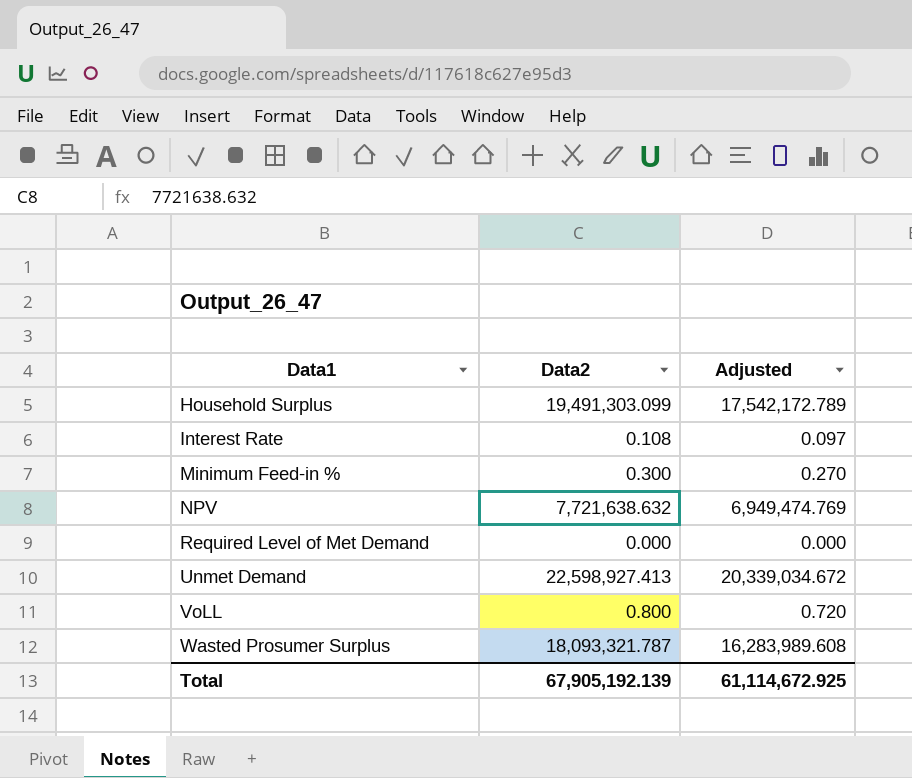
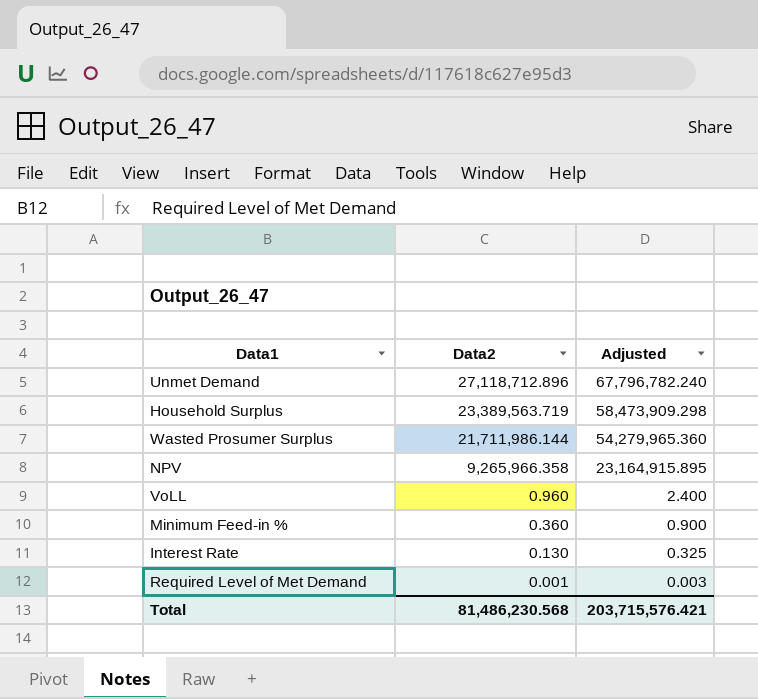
row order: Data1 ascending -> Data2 descending
column Adjusted | formula: [Data2] * 0.9 -> [Data2] * 2.5
Unmet Demand | Data2: 22,598,927.413 -> 27,118,712.896
Household Surplus | Data2: 19,491,303.099 -> 23,389,563.719
Wasted Prosumer Surplus | Data2: 18,093,321.787 -> 21,711,986.144
NPV | Data2: 7,721,638.632 -> 9,265,966.358
VoLL | Data2: 0.800 -> 0.960
Minimum Feed-in % | Data2: 0.300 -> 0.360
Interest Rate | Data2: 0.108 -> 0.130
Required Level of Met Demand | Data2: 0.000 -> 0.001
Total | Data2: 67,905,192.139 -> 81,486,230.568
Total | Adjusted: 61,114,672.925 -> 203,715,576.421

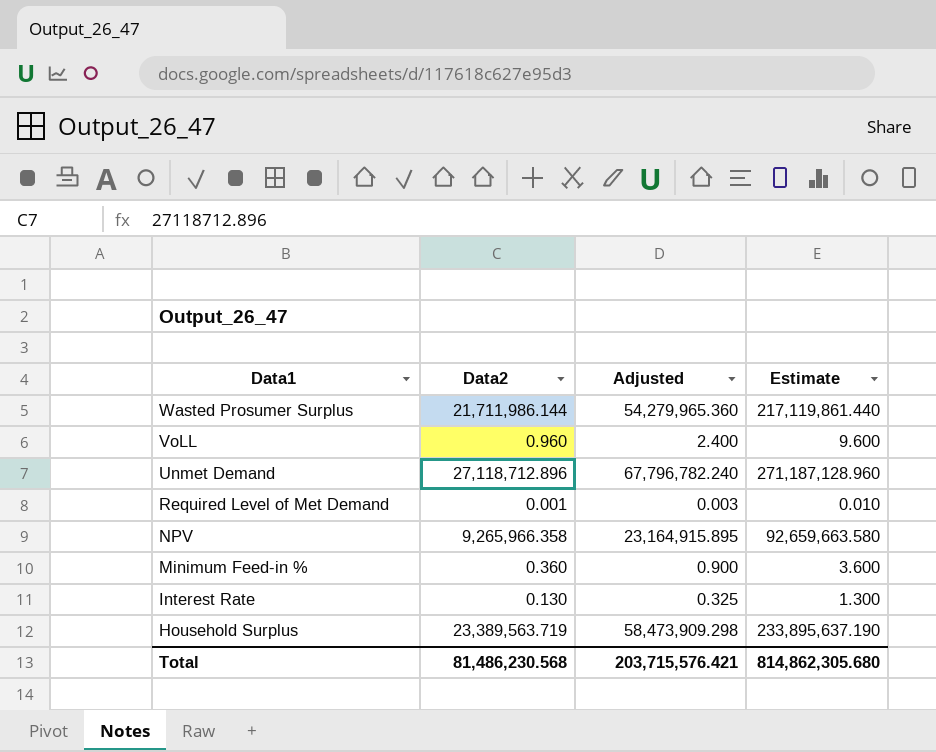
row order: Data2 descending -> Data1 descending
column Estimate | formula: none -> [Data2] * 10

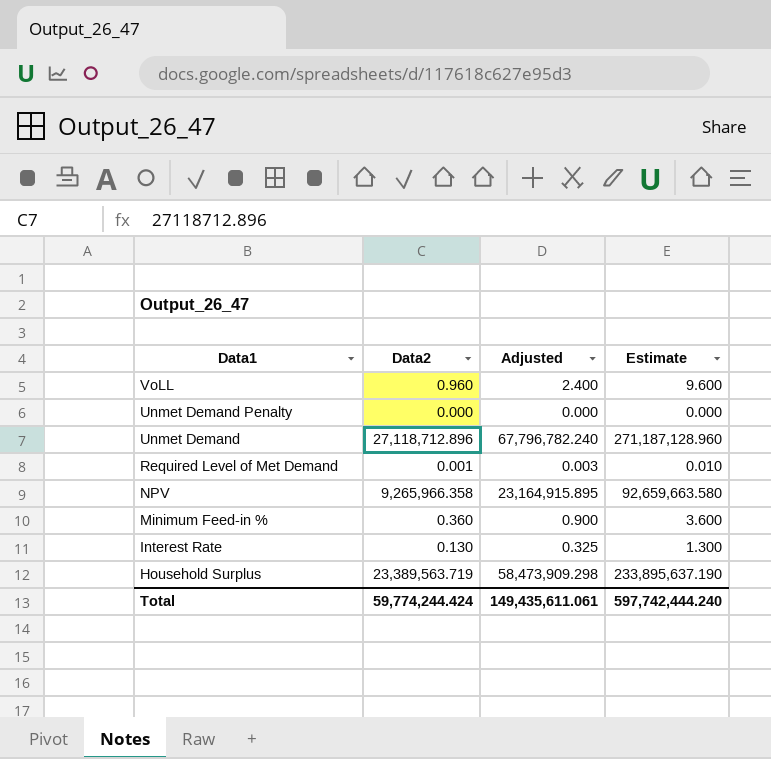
row Wasted Prosumer Surplus: 21,711,986.144 | 54,279,965.360 | 217,119,861.440 -> none
row Unmet Demand Penalty: none -> 0.000 | 0.000 | 0.000
Total | Data2: 81,486,230.568 -> 59,774,244.424
Total | Adjusted: 203,715,576.421 -> 149,435,611.061
Total | Estimate: 814,862,305.680 -> 597,742,444.240

